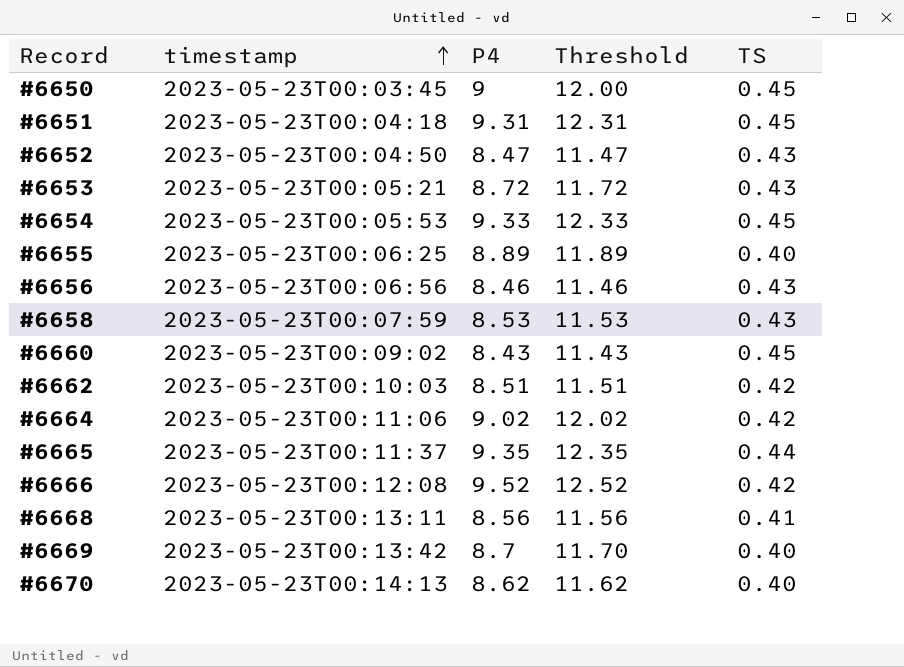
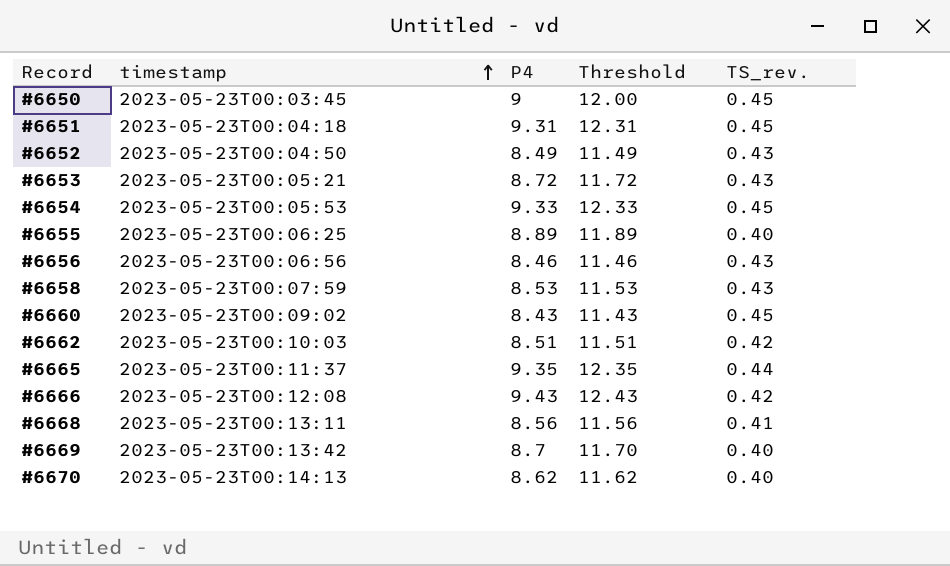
column name: TS -> TS_rev.
row #6664: 2023-05-23T00:11:06 | 9.02 | 12.02 | 0.42 -> none
#6652 | P4: 8.47 -> 8.49
#6652 | Threshold: 11.47 -> 11.49
#6666 | P4: 9.52 -> 9.43
#6666 | Threshold: 12.52 -> 12.43

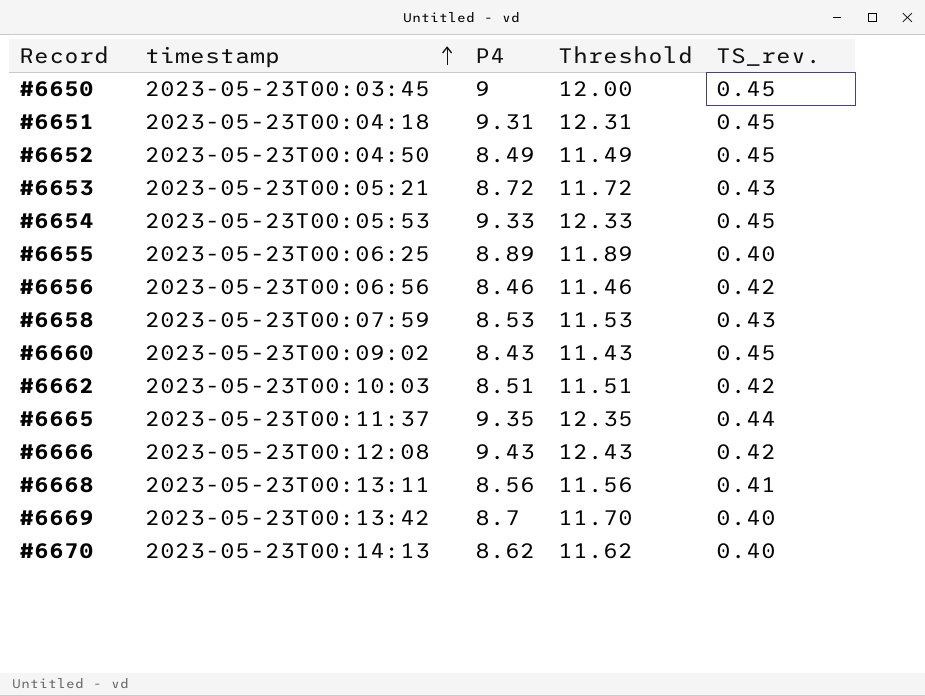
#6652 | TS_rev.: 0.43 -> 0.45
#6656 | TS_rev.: 0.43 -> 0.42

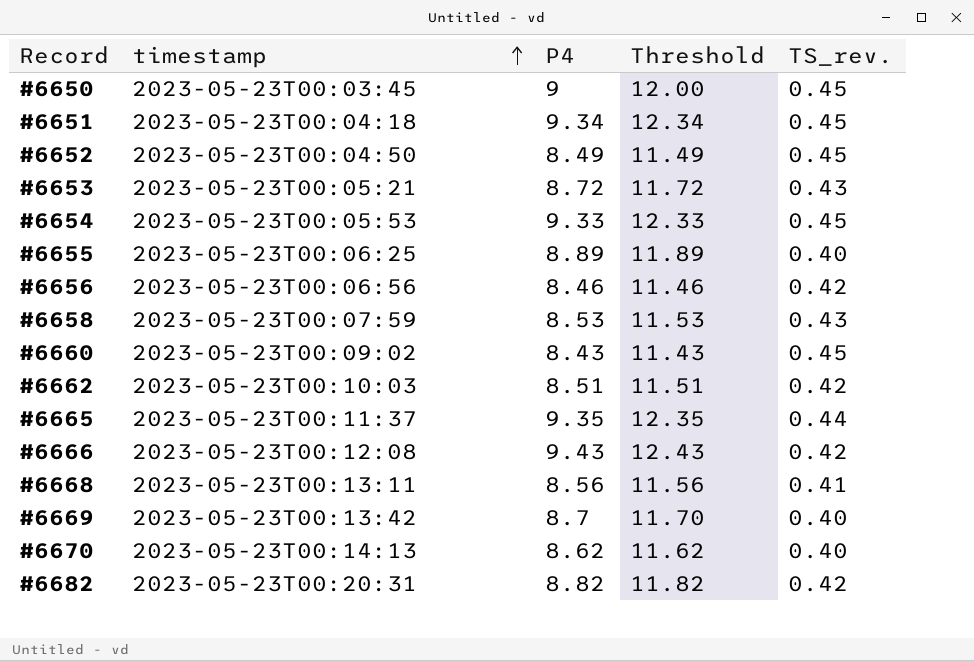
#6651 | P4: 9.31 -> 9.34
#6651 | Threshold: 12.31 -> 12.34
row #6682: none -> 2023-05-23T00:20:31 | 8.82 | 11.82 | 0.42

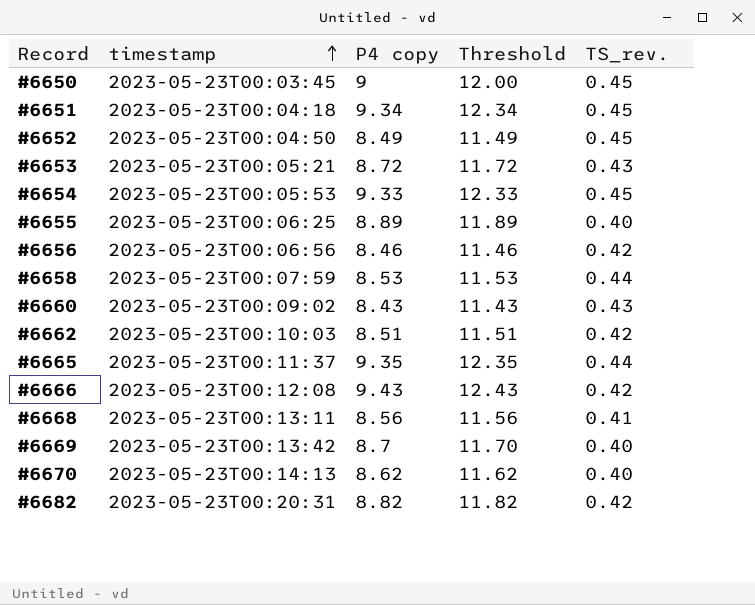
column name: P4 -> P4 copy
#6658 | TS_rev.: 0.43 -> 0.44
#6660 | TS_rev.: 0.45 -> 0.43

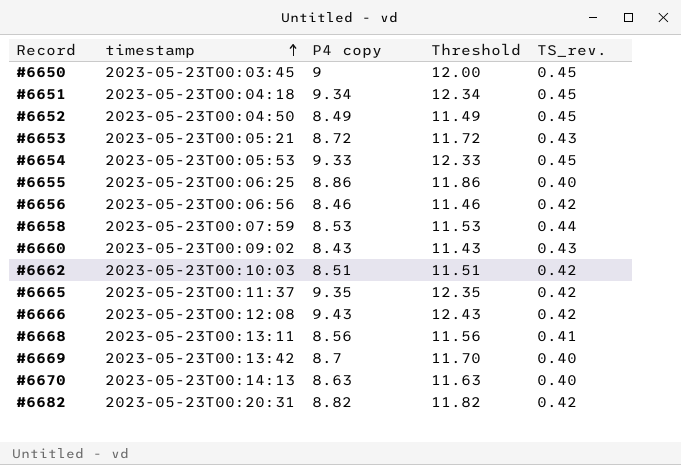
#6655 | P4 copy: 8.89 -> 8.86
#6655 | Threshold: 11.89 -> 11.86
#6665 | TS_rev.: 0.44 -> 0.42
#6670 | P4 copy: 8.62 -> 8.63
#6670 | Threshold: 11.62 -> 11.63

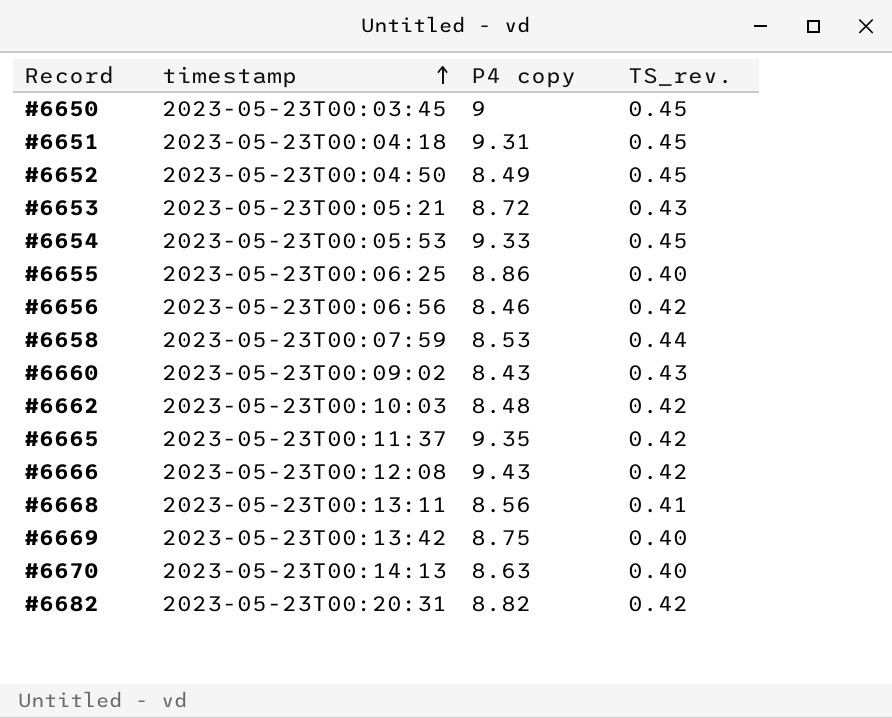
column Threshold | formula: [P4 copy] + 3 -> none
#6651 | P4 copy: 9.34 -> 9.31
#6662 | P4 copy: 8.51 -> 8.48
#6669 | P4 copy: 8.7 -> 8.75

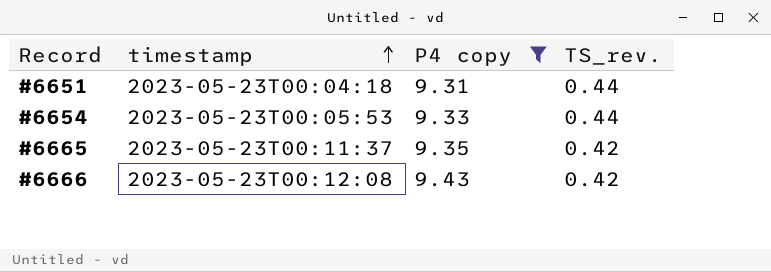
filter: none -> P4 copy >= 9.31
#6651 | TS_rev.: 0.45 -> 0.44
#6654 | TS_rev.: 0.45 -> 0.44

